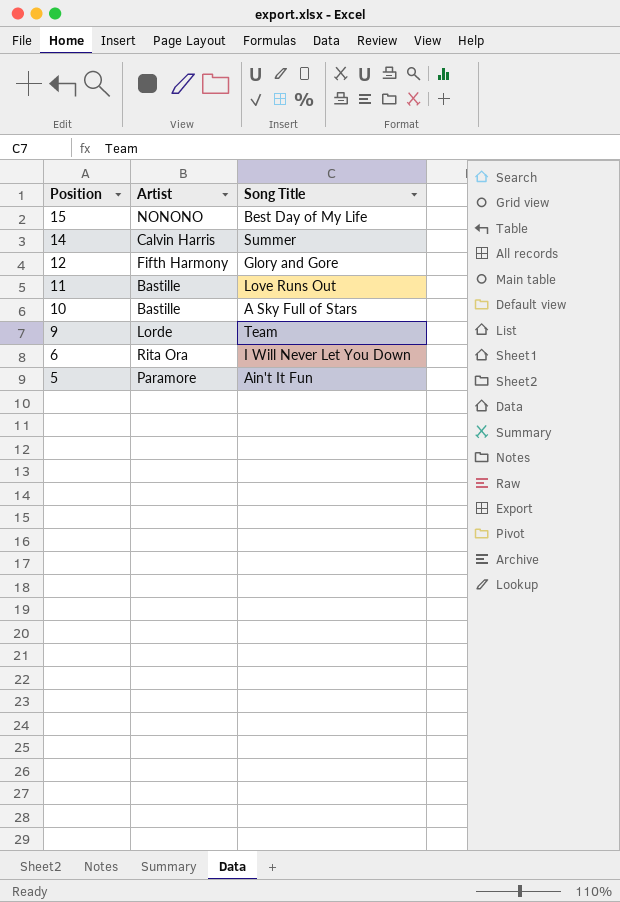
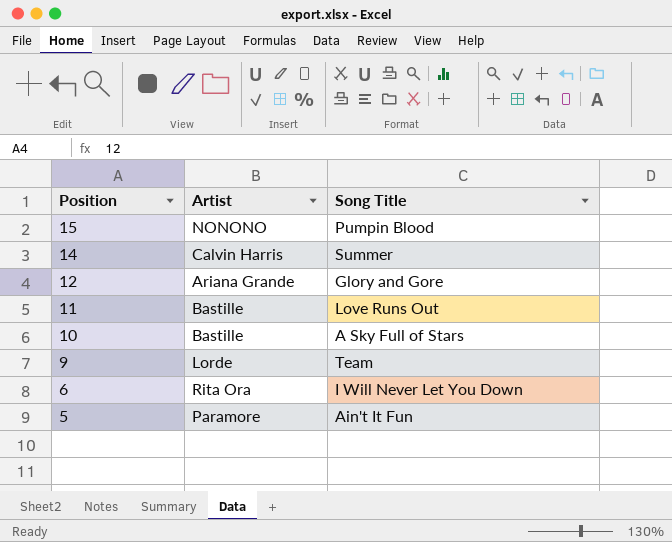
15 | Song Title: Best Day of My Life -> Pumpin Blood
12 | Artist: Fifth Harmony -> Ariana Grande

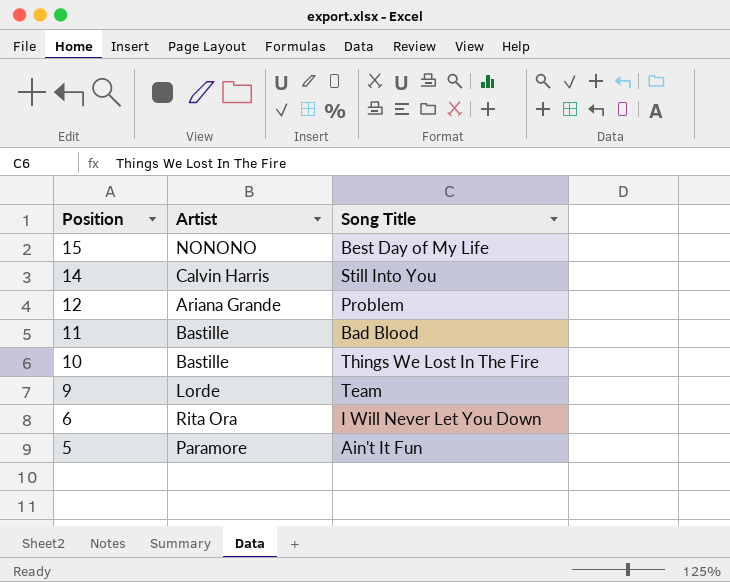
15 | Song Title: Pumpin Blood -> Best Day of My Life
14 | Song Title: Summer -> Still Into You
12 | Song Title: Glory and Gore -> Problem
11 | Song Title: Love Runs Out -> Bad Blood
10 | Song Title: A Sky Full of Stars -> Things We Lost In The Fire

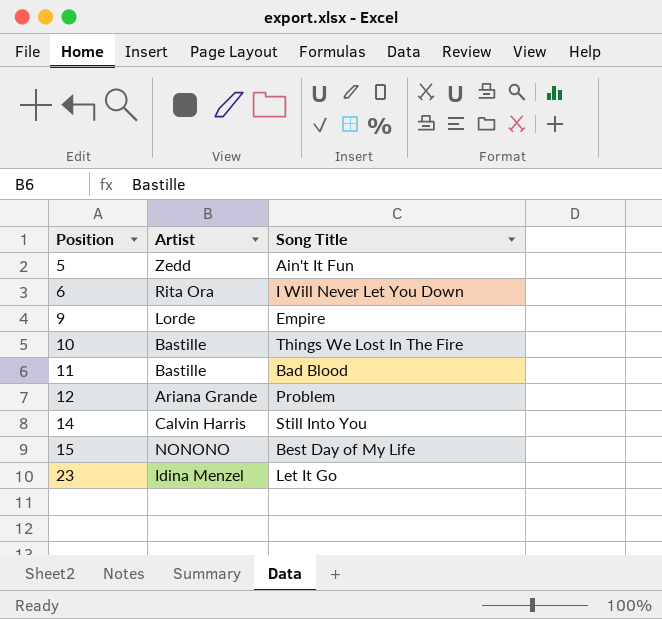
row order: Position descending -> Position ascending
5 | Artist: Paramore -> Zedd
9 | Song Title: Team -> Empire
row 23: none -> Idina Menzel | Let It Go

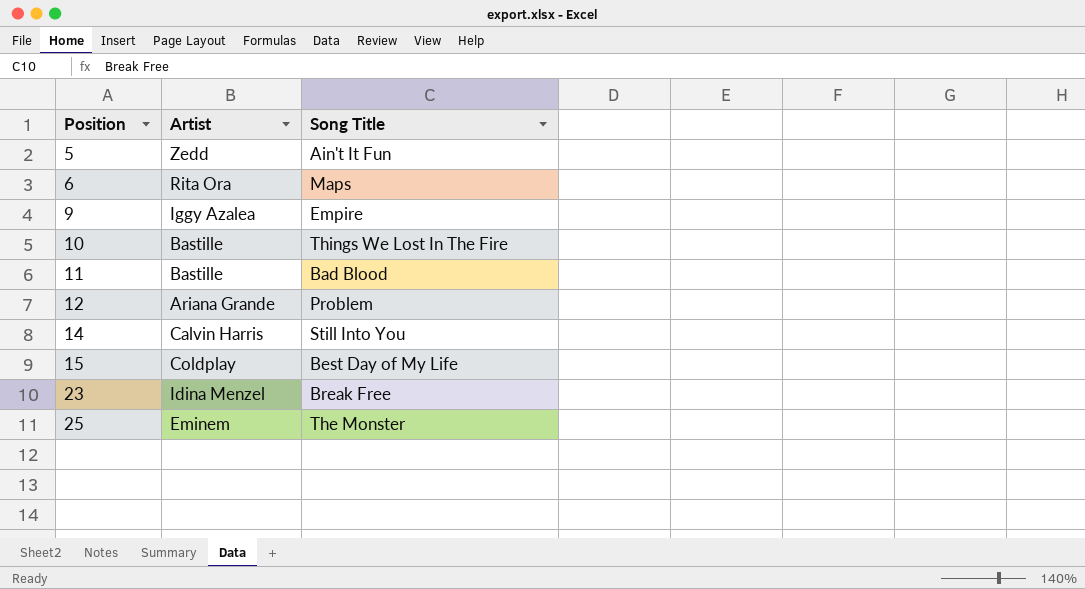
6 | Song Title: I Will Never Let You Down -> Maps
9 | Artist: Lorde -> Iggy Azalea
15 | Artist: NONONO -> Coldplay
23 | Song Title: Let It Go -> Break Free
row 25: none -> Eminem | The Monster

